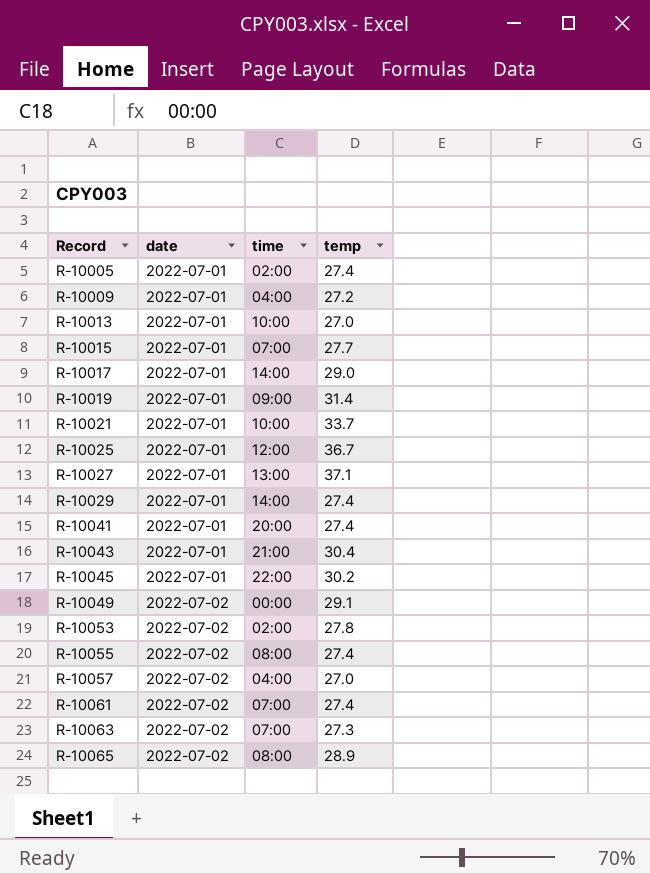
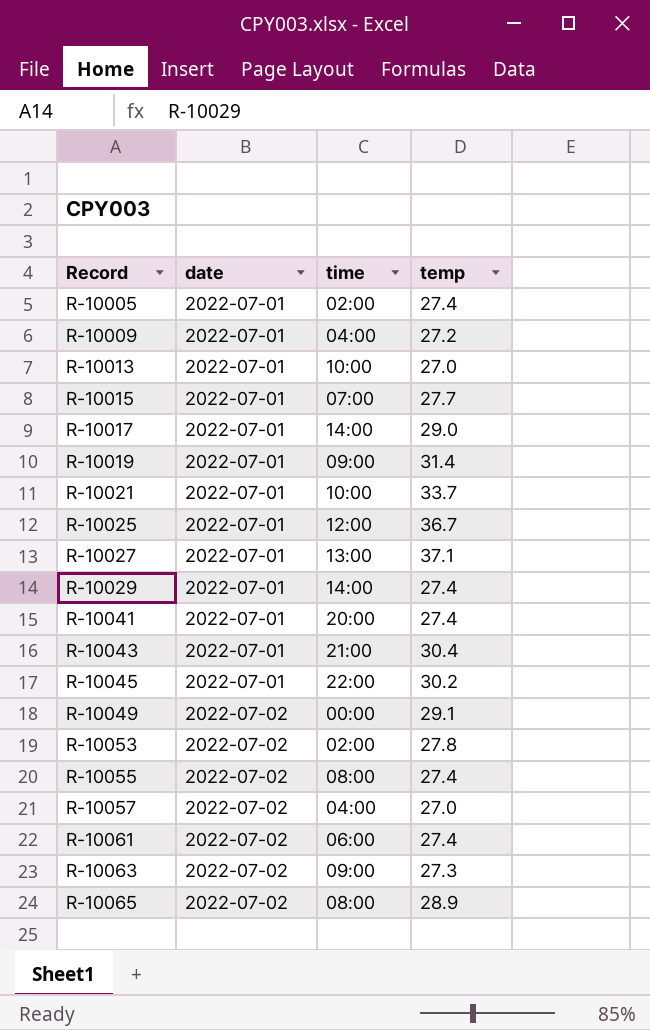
R-10061 | time: 07:00 -> 06:00
R-10063 | time: 07:00 -> 09:00

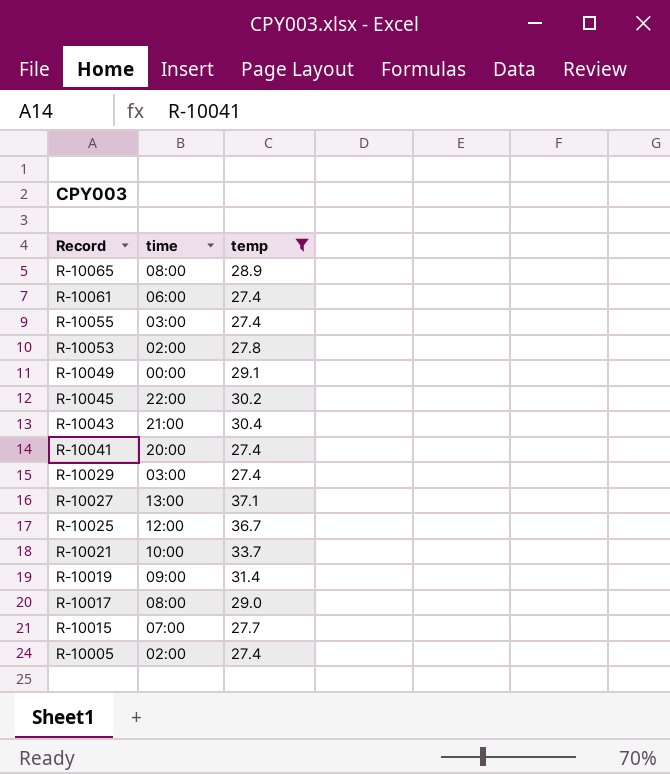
filter: none -> temp >= 27.4
row order: Record ascending -> Record descending
column date | position: 2 -> none
R-10055 | time: 08:00 -> 03:00
R-10029 | time: 14:00 -> 03:00
R-10017 | time: 14:00 -> 08:00

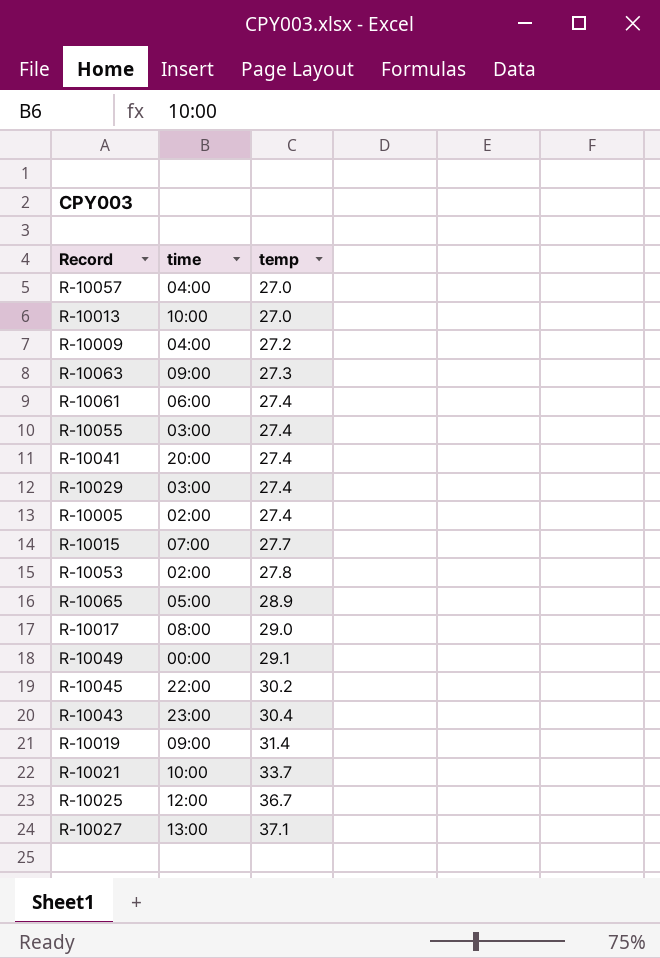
filter: temp >= 27.4 -> none
row order: Record descending -> temp ascending
R-10065 | time: 08:00 -> 05:00
R-10043 | time: 21:00 -> 23:00

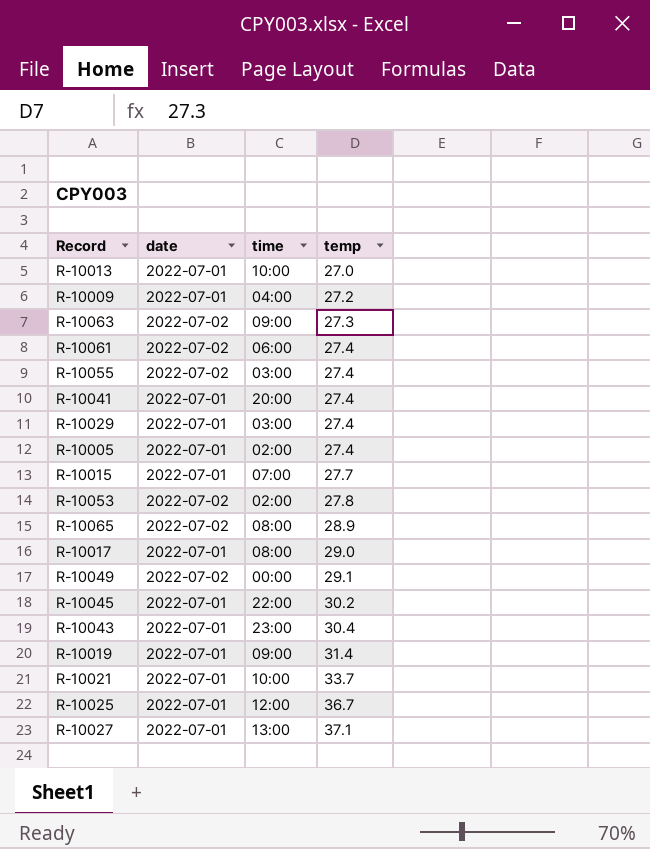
column date | position: none -> 2
row R-10057: 04:00 | 27.0 -> none
R-10065 | time: 05:00 -> 08:00

